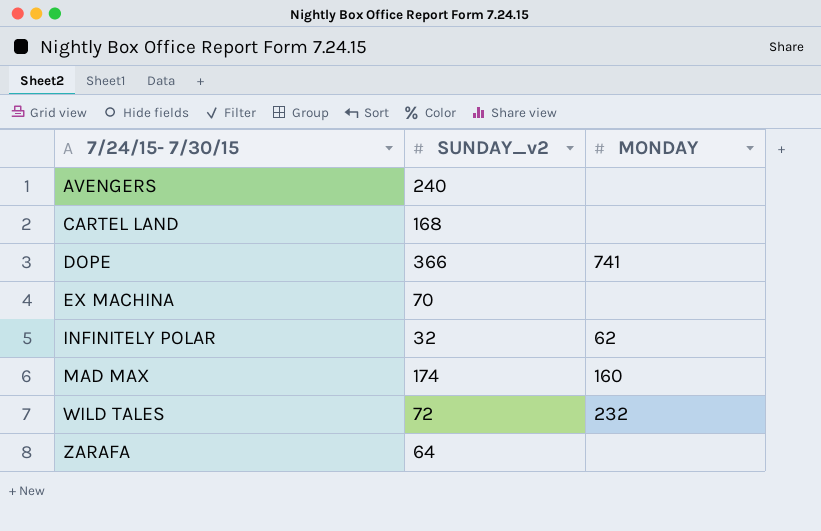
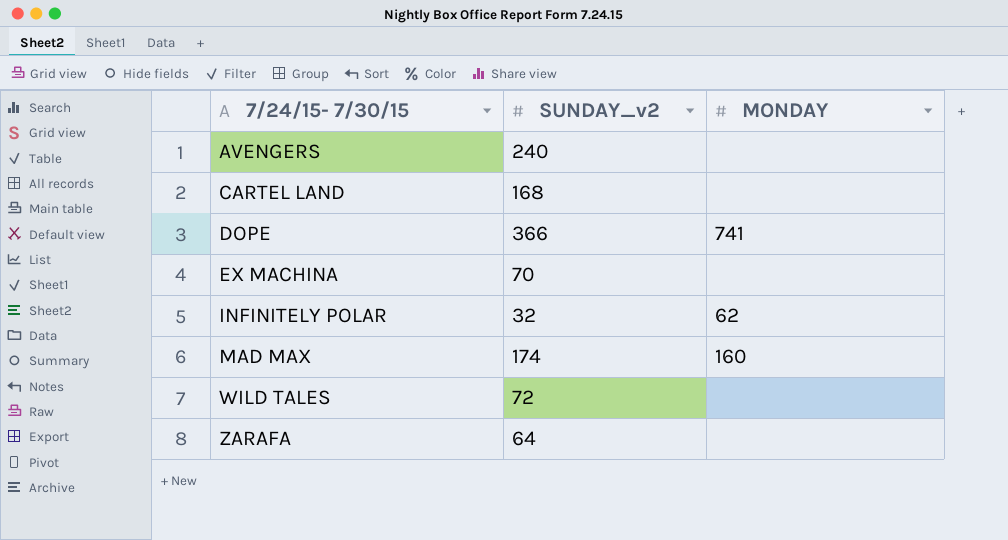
WILD TALES | MONDAY: 232 -> none

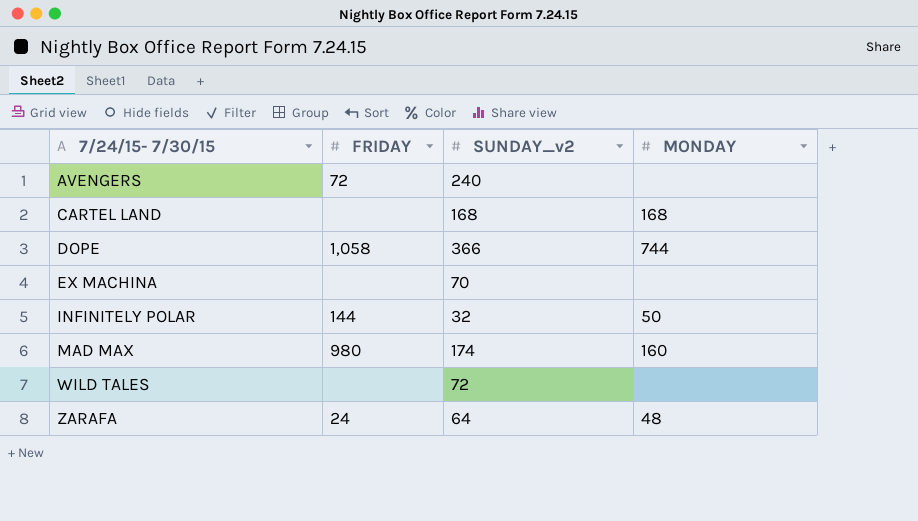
column FRIDAY | position: none -> 2
CARTEL LAND | MONDAY: none -> 168
DOPE | MONDAY: 741 -> 744
INFINITELY POLAR | MONDAY: 62 -> 50
ZARAFA | MONDAY: none -> 48

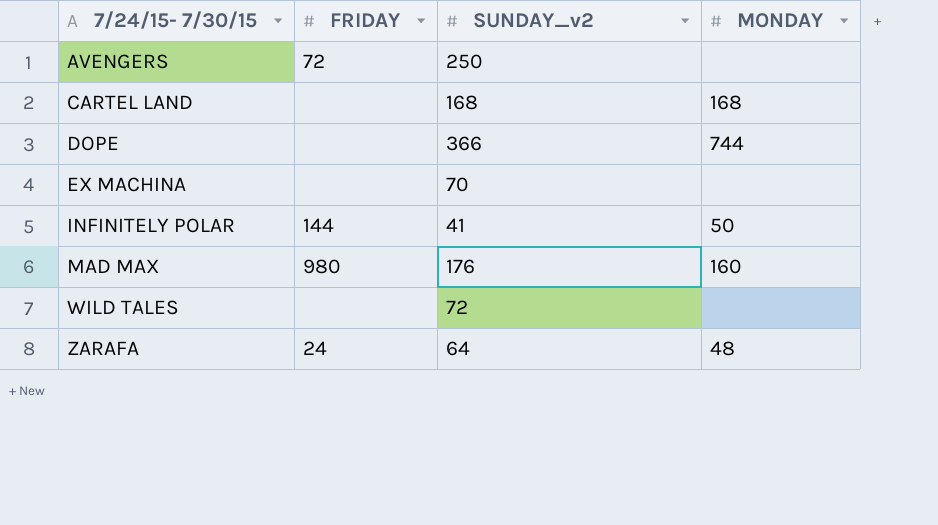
AVENGERS | SUNDAY_v2: 240 -> 250
DOPE | FRIDAY: 1,058 -> none
INFINITELY POLAR | SUNDAY_v2: 32 -> 41
MAD MAX | SUNDAY_v2: 174 -> 176

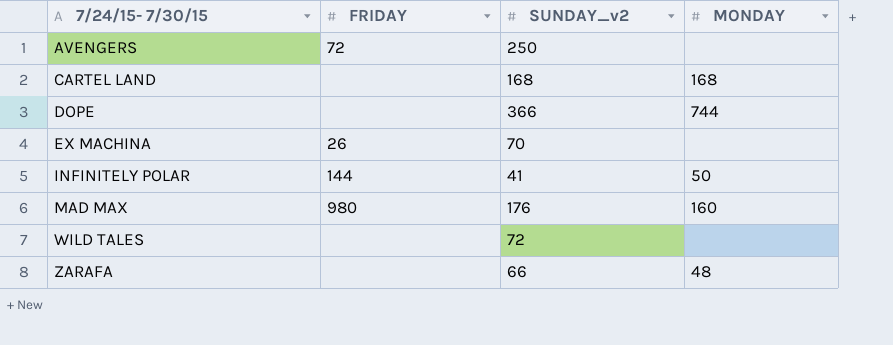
EX MACHINA | FRIDAY: none -> 26
ZARAFA | FRIDAY: 24 -> none
ZARAFA | SUNDAY_v2: 64 -> 66

